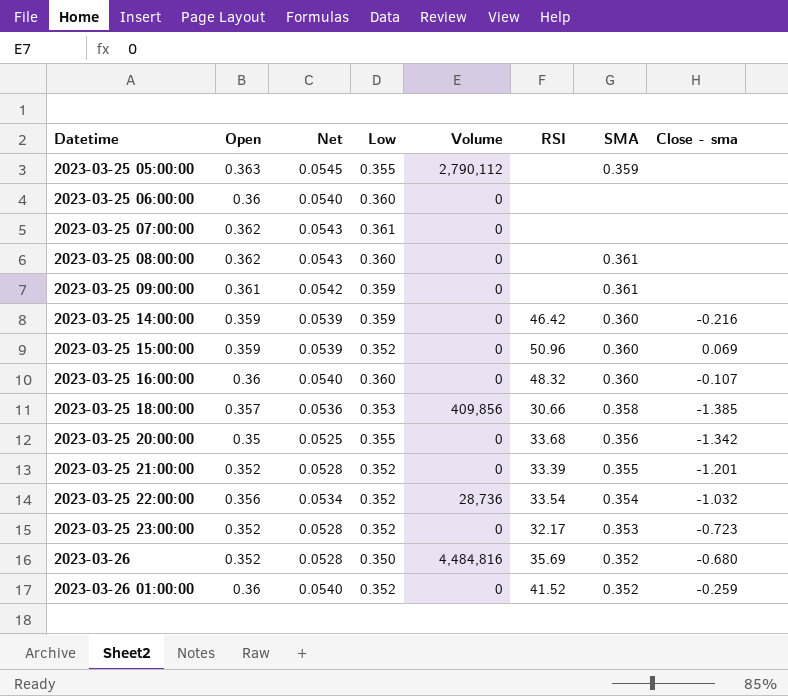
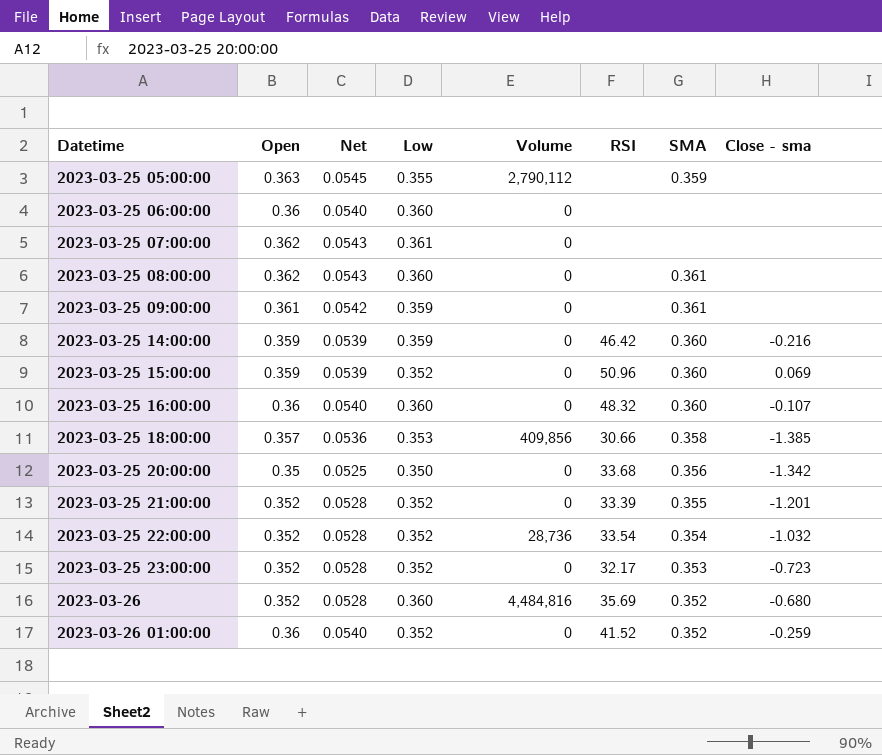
2023-03-25 20:00:00 | Low: 0.355 -> 0.350
2023-03-25 22:00:00 | Open: 0.356 -> 0.352
2023-03-25 22:00:00 | Net: 0.0534 -> 0.0528
2023-03-26 | Low: 0.350 -> 0.360

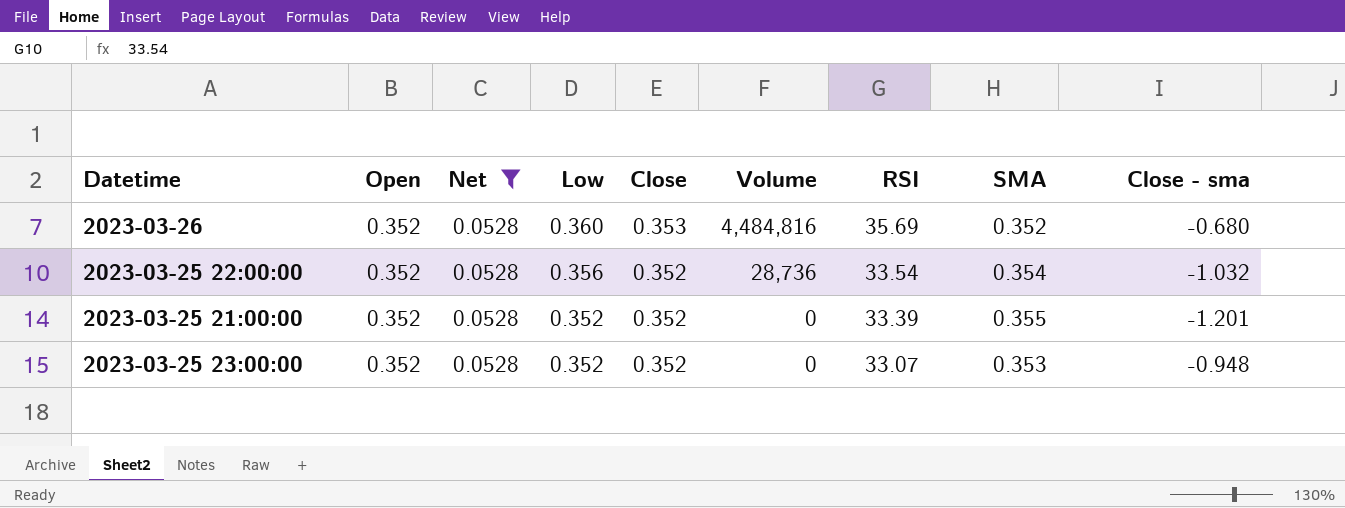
filter: none -> Net = 0.0528
row order: Datetime ascending -> Low descending
column Close | position: none -> 5
2023-03-25 22:00:00 | Low: 0.352 -> 0.356
2023-03-25 23:00:00 | RSI: 32.17 -> 33.07
2023-03-25 23:00:00 | Close - sma: -0.723 -> -0.948

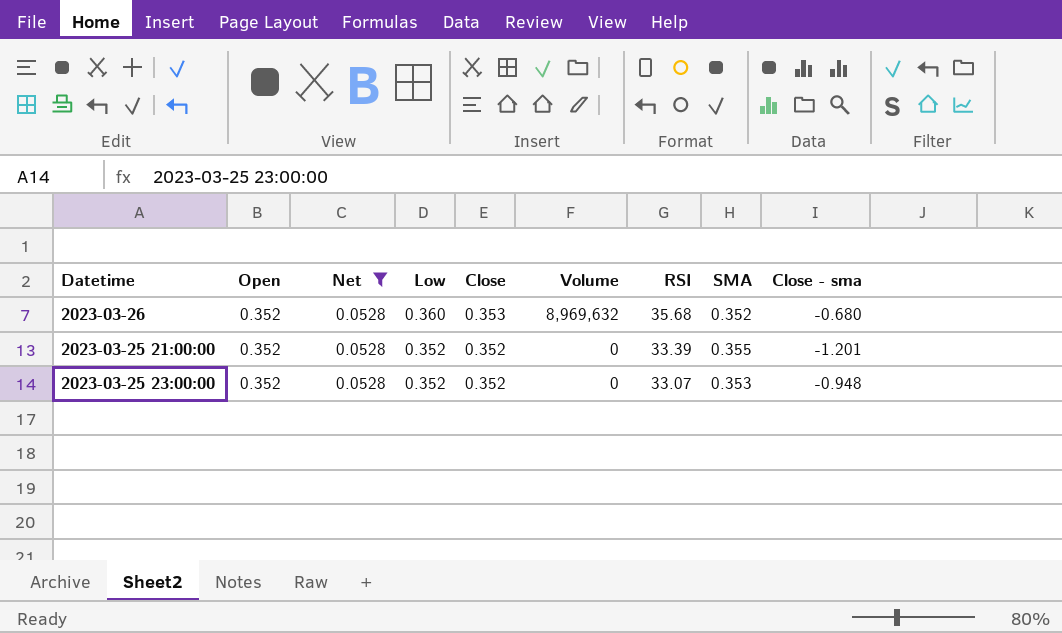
row 2023-03-25 22:00:00: 0.352 | 0.0528 | 0.356 | 0.352 | 28,736 | 33.54 | 0.354 | -1.032 -> none
2023-03-26 | Volume: 4,484,816 -> 8,969,632
2023-03-26 | RSI: 35.69 -> 35.68

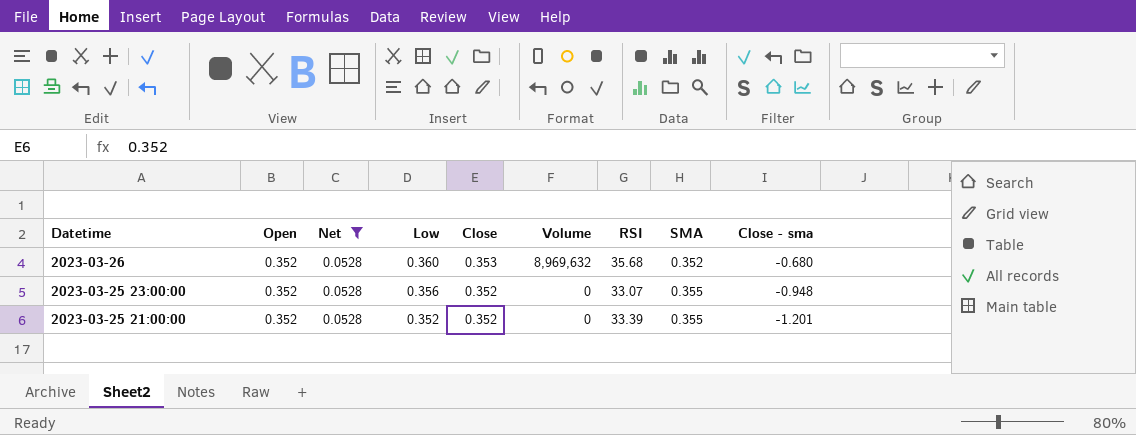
row order: Low descending -> Datetime descending
2023-03-25 23:00:00 | Low: 0.352 -> 0.356
2023-03-25 23:00:00 | SMA: 0.353 -> 0.355

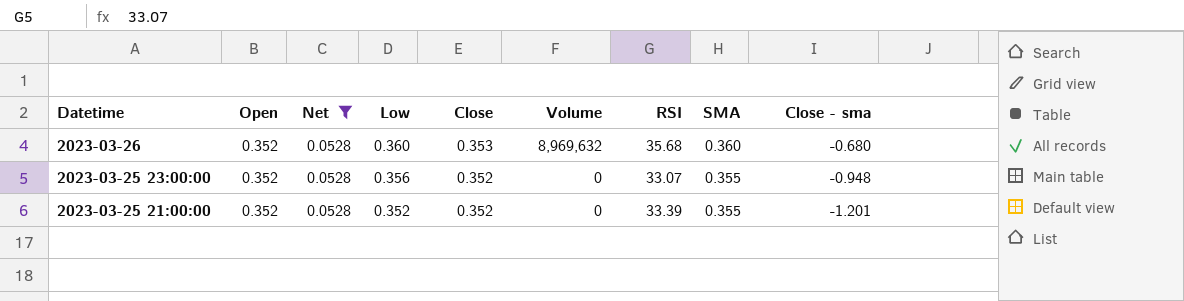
2023-03-26 | SMA: 0.352 -> 0.360

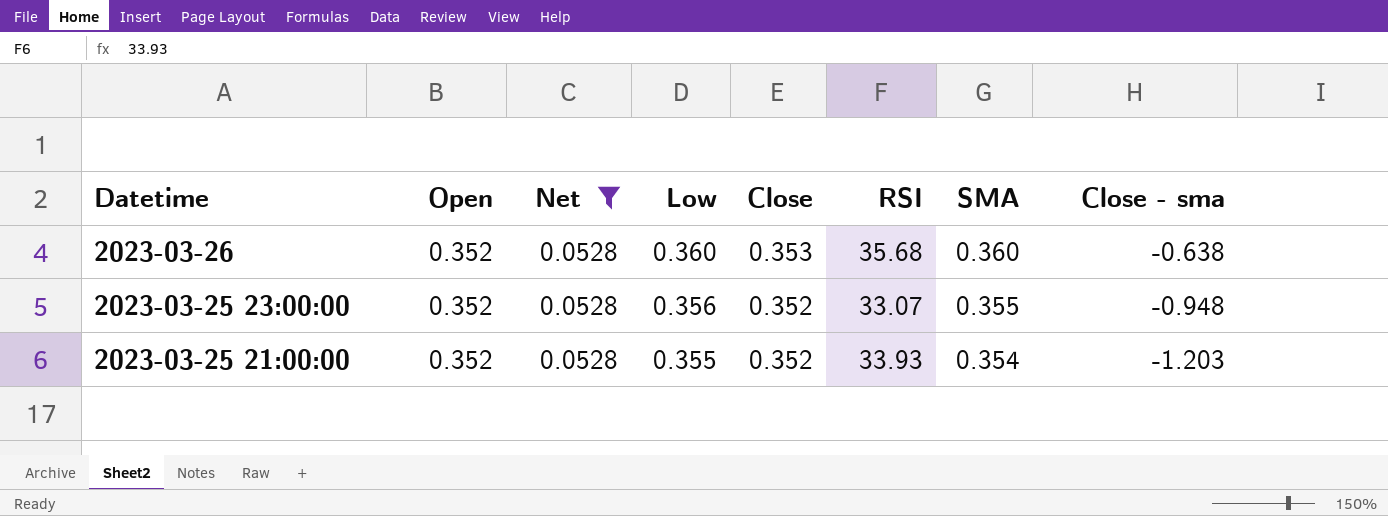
column Volume | position: 6 -> none
2023-03-26 | Close - sma: -0.680 -> -0.638
2023-03-25 21:00:00 | Low: 0.352 -> 0.355
2023-03-25 21:00:00 | RSI: 33.39 -> 33.93
2023-03-25 21:00:00 | SMA: 0.355 -> 0.354
2023-03-25 21:00:00 | Close - sma: -1.201 -> -1.203

